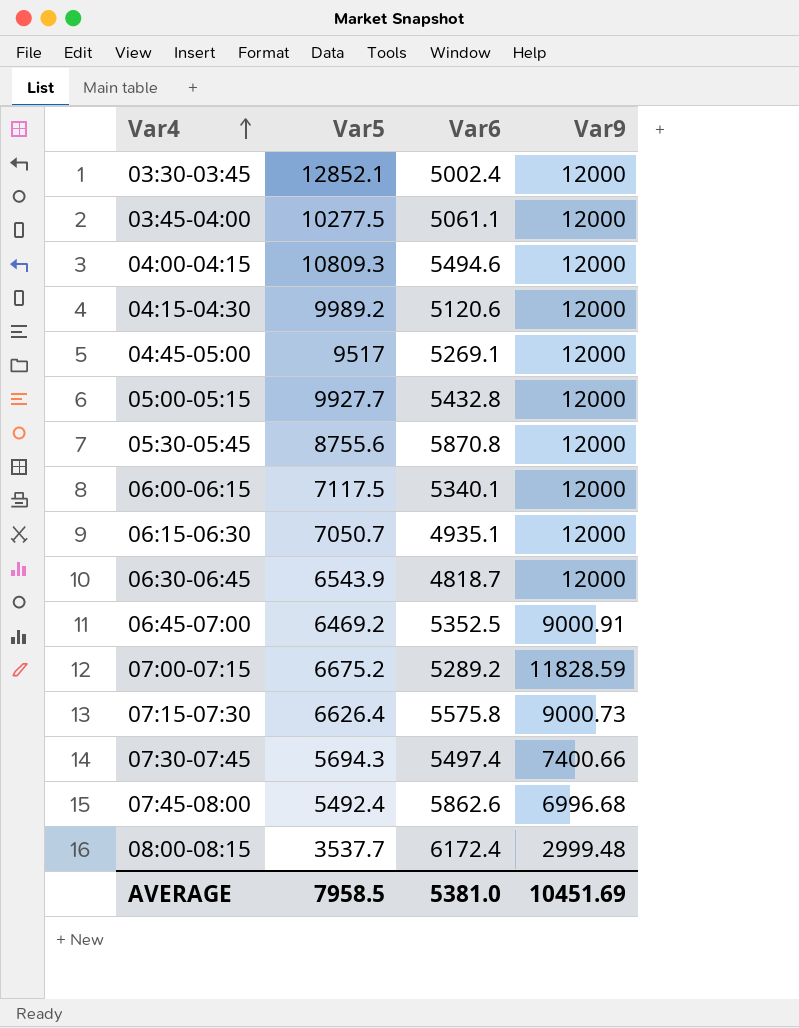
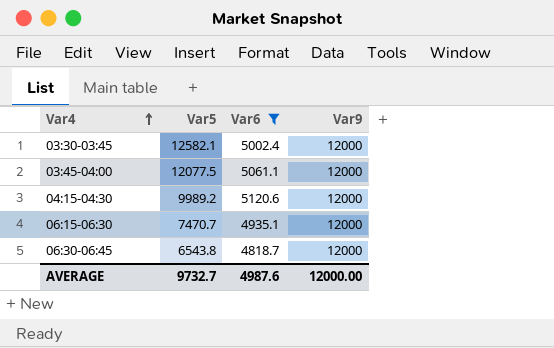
filter: none -> Var6 <= 5120.6
03:30-03:45 | Var5: 12852.1 -> 12582.1
03:45-04:00 | Var5: 10277.5 -> 12077.5
06:15-06:30 | Var5: 7050.7 -> 7470.7
06:30-06:45 | Var5: 6543.9 -> 6543.8
AVERAGE | Var5: 7958.5 -> 9732.7
AVERAGE | Var6: 5381.0 -> 4987.6
AVERAGE | Var9: 10451.69 -> 12000.00

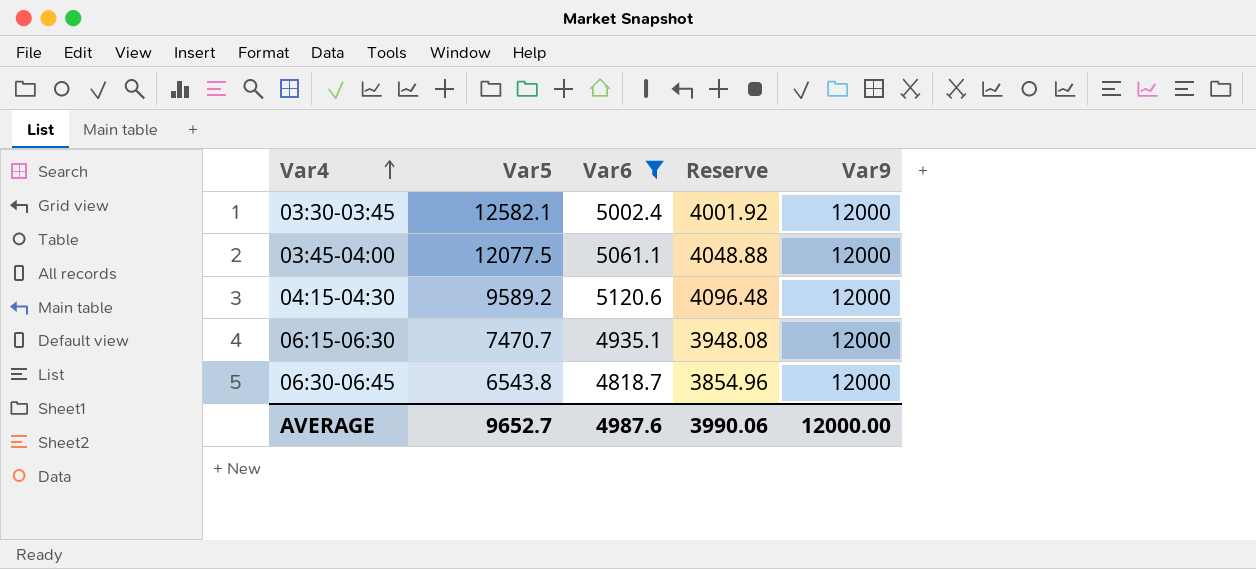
column Reserve | formula: none -> [Var6] * 0.8
04:15-04:30 | Var5: 9989.2 -> 9589.2
AVERAGE | Var5: 9732.7 -> 9652.7

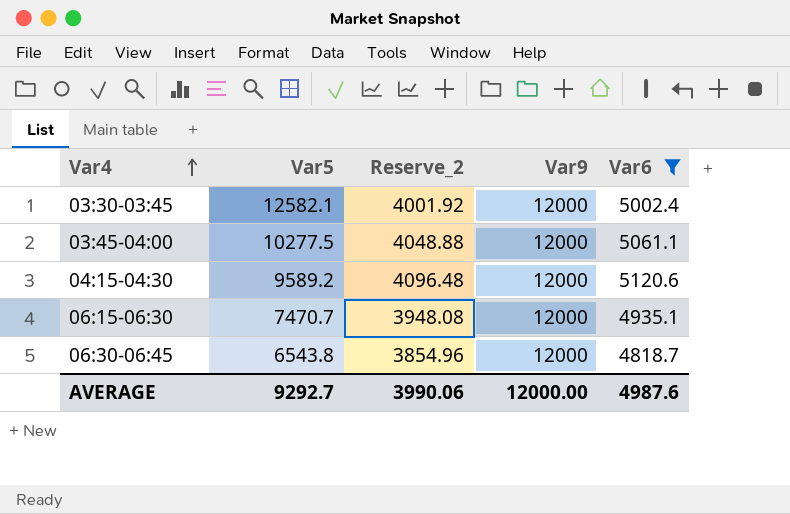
column name: Reserve -> Reserve_2
column Var6 | position: 3 -> 5
03:45-04:00 | Var5: 12077.5 -> 10277.5
AVERAGE | Var5: 9652.7 -> 9292.7

